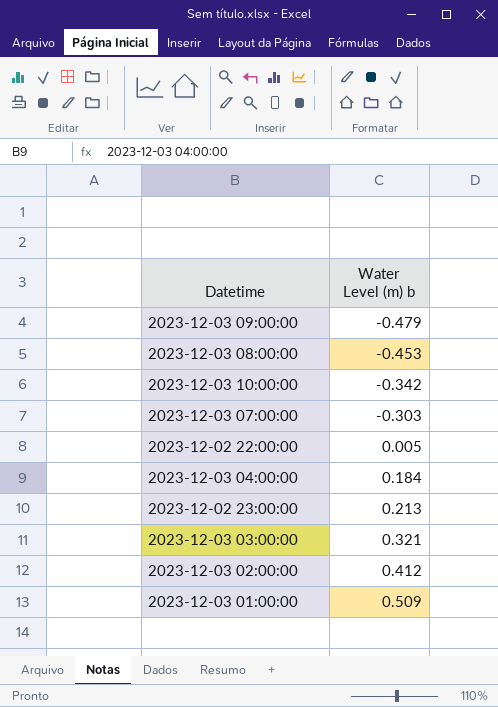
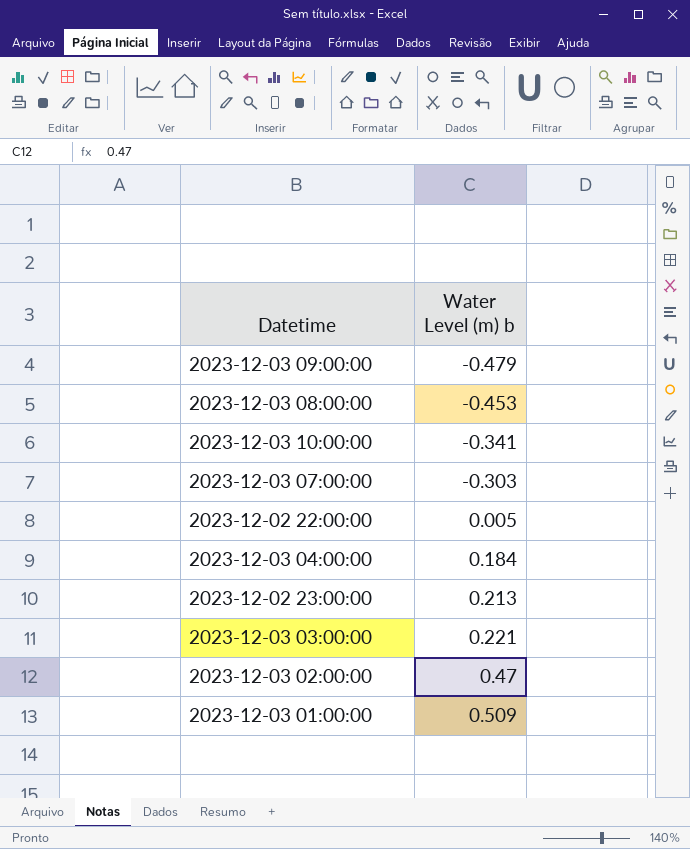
2023-12-03 10:00:00 | Water Level (m) b: -0.342 -> -0.341
2023-12-03 03:00:00 | Water Level (m) b: 0.321 -> 0.221
2023-12-03 02:00:00 | Water Level (m) b: 0.412 -> 0.47

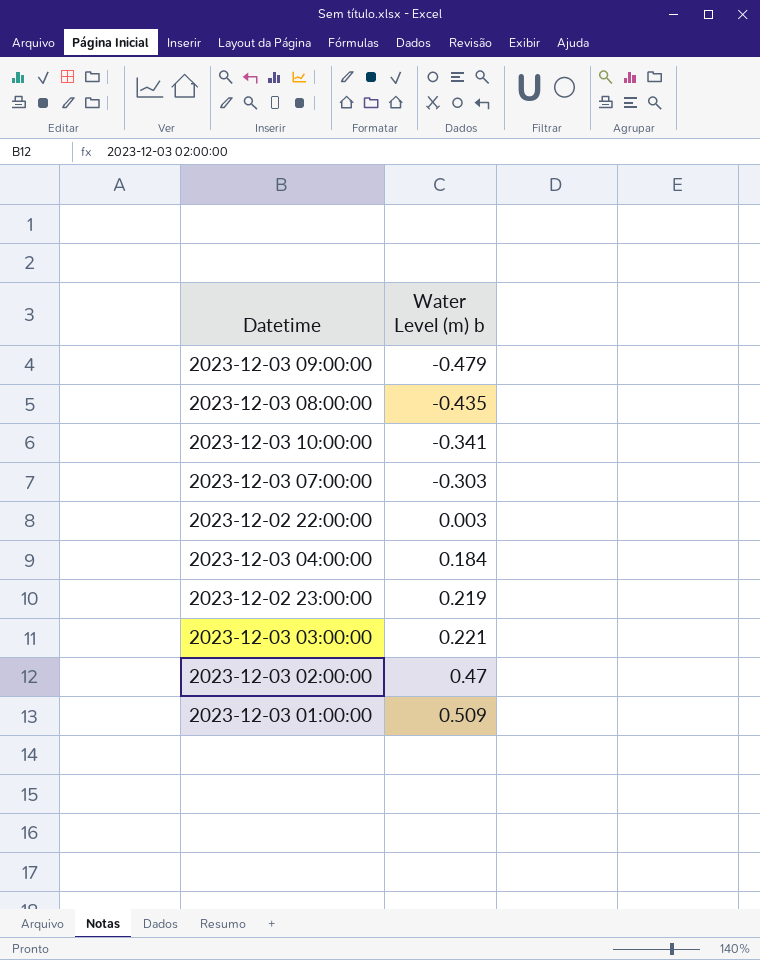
2023-12-03 08:00:00 | Water Level (m) b: -0.453 -> -0.435
2023-12-02 22:00:00 | Water Level (m) b: 0.005 -> 0.003
2023-12-02 23:00:00 | Water Level (m) b: 0.213 -> 0.219

